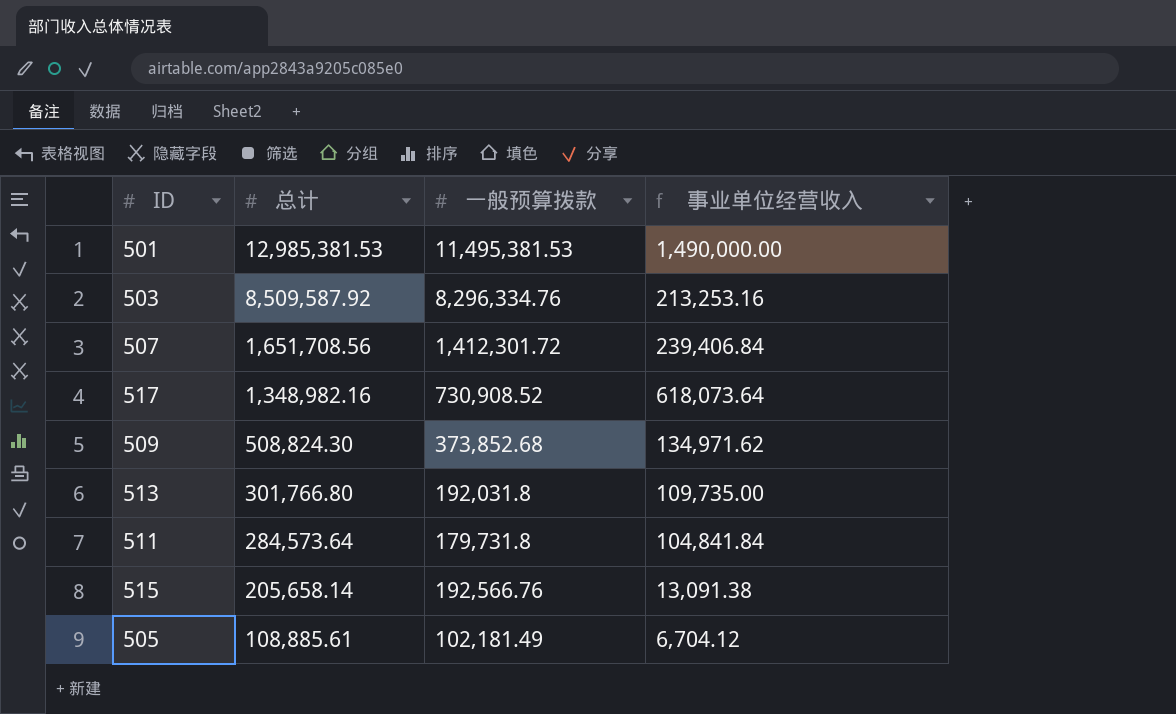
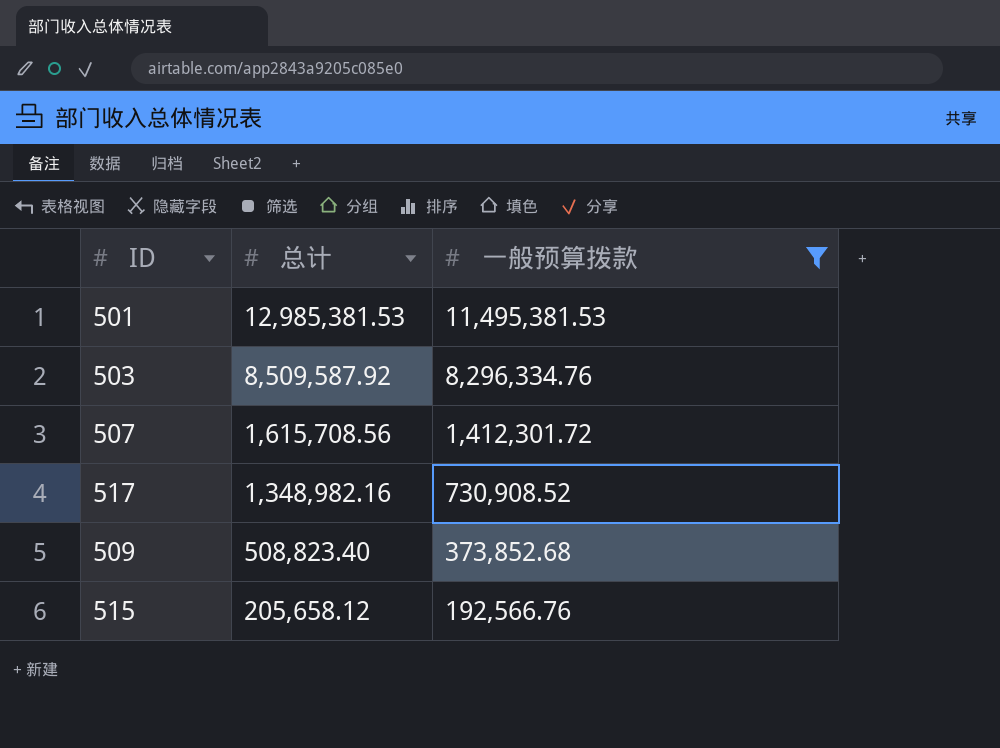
filter: none -> 一般预算拨款 >= 192,566.76
column 事业单位经营收入 | formula: [总计] - [一般预算拨款] -> none
507 | 总计: 1,651,708.56 -> 1,615,708.56
509 | 总计: 508,824.30 -> 508,823.40
515 | 总计: 205,658.14 -> 205,658.12

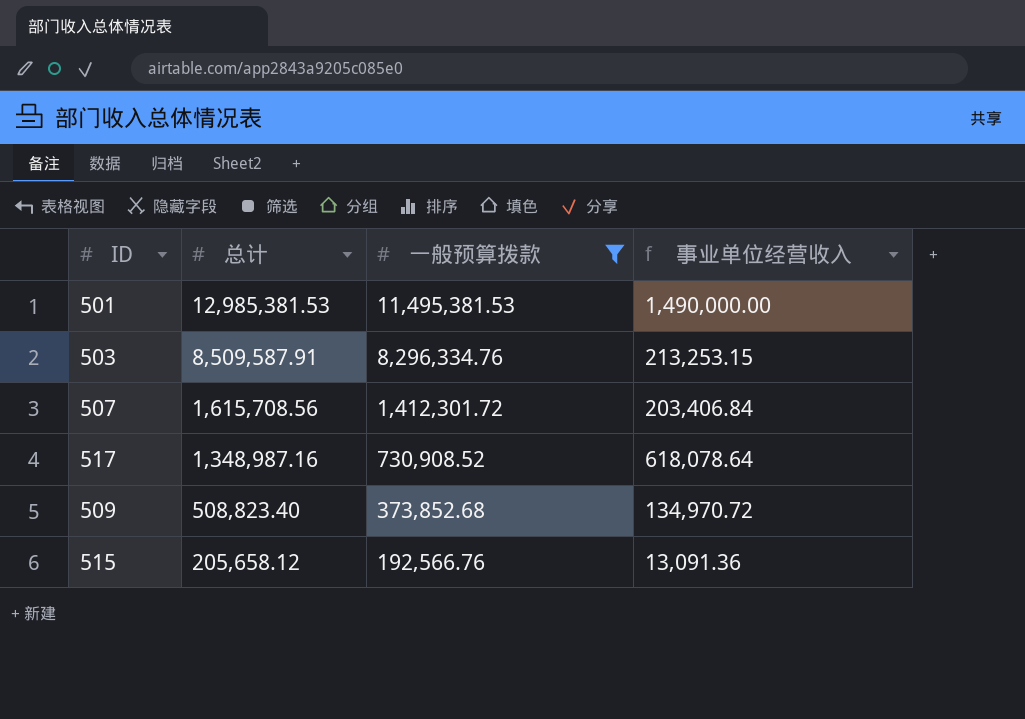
column 事业单位经营收入 | formula: none -> [总计] - [一般预算拨款]
503 | 总计: 8,509,587.92 -> 8,509,587.91
517 | 总计: 1,348,982.16 -> 1,348,987.16

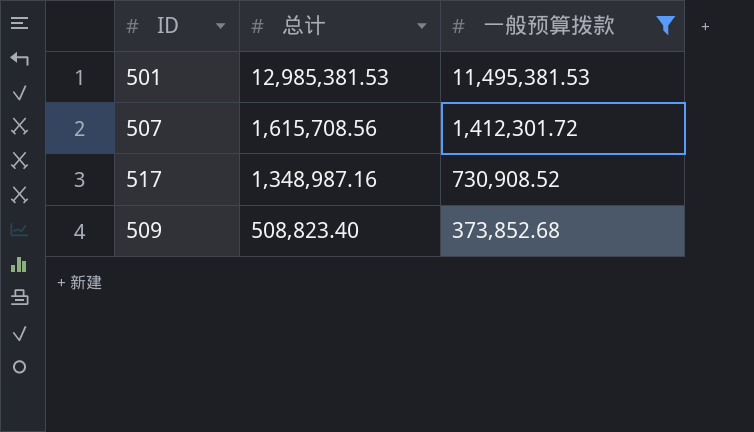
column 事业单位经营收入 | formula: [总计] - [一般预算拨款] -> none
row 503: 8,509,587.91 | 8,296,334.76 | 213,253.15 -> none
row 515: 205,658.12 | 192,566.76 | 13,091.36 -> none

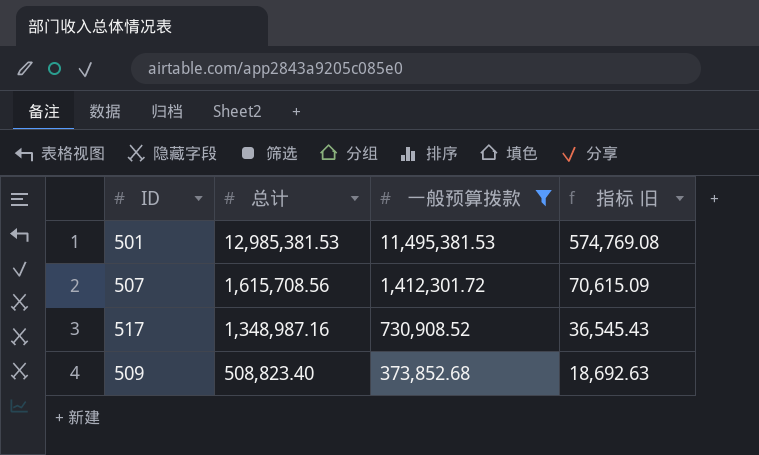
column 指标 旧 | formula: none -> [一般预算拨款] * 0.05

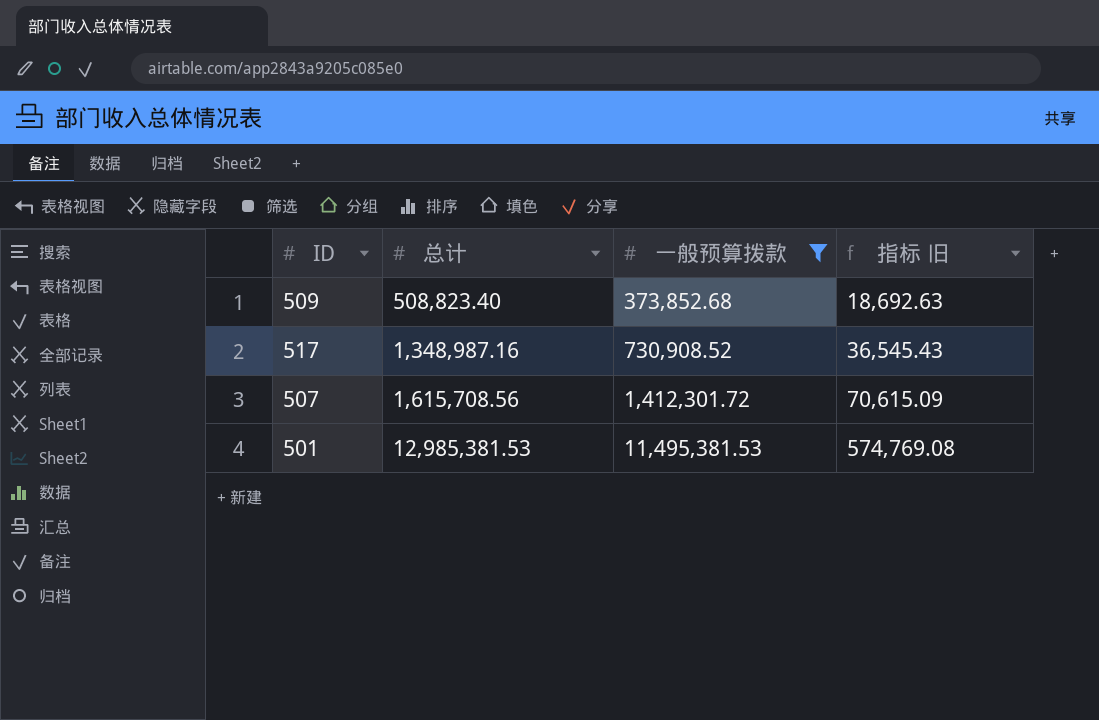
row order: 总计 descending -> 总计 ascending

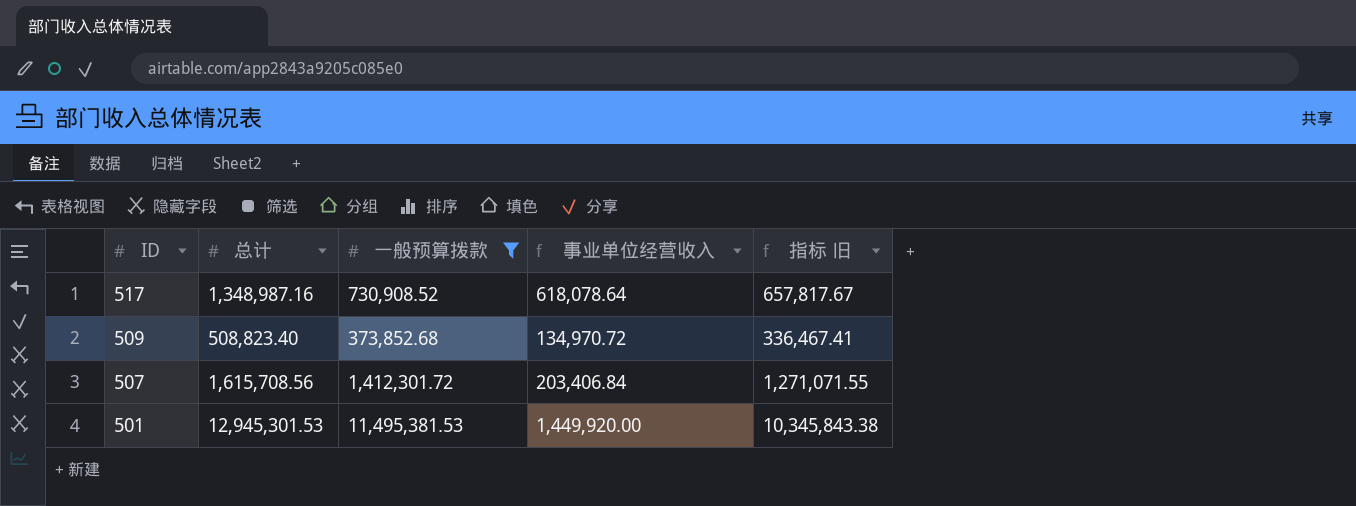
row order: 总计 ascending -> ID descending
column 事业单位经营收入 | formula: none -> [总计] - [一般预算拨款]
column 指标 旧 | formula: [一般预算拨款] * 0.05 -> [一般预算拨款] * 0.9
501 | 总计: 12,985,381.53 -> 12,945,301.53

